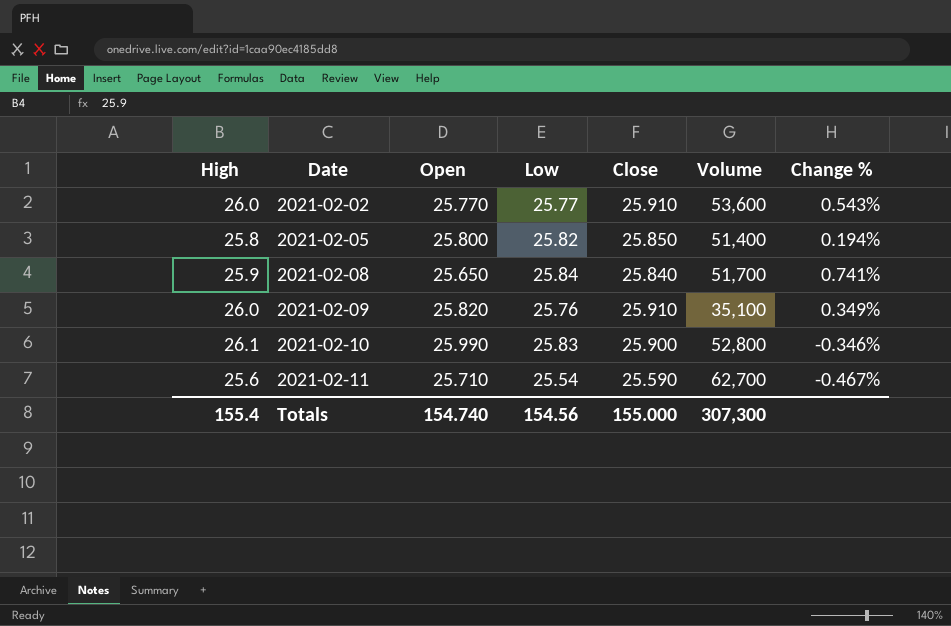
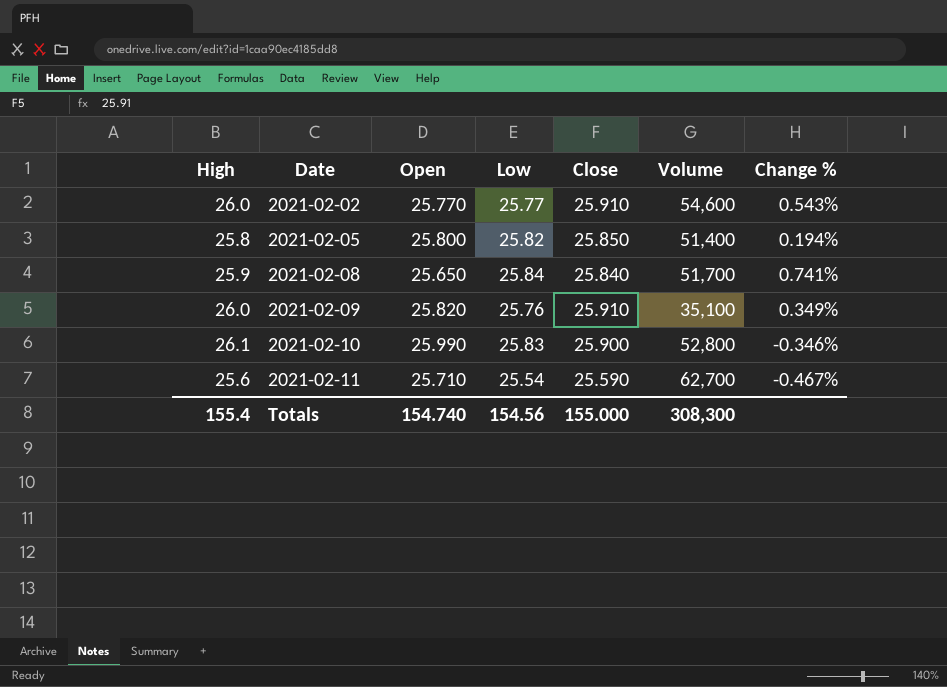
2021-02-02 | Volume: 53,600 -> 54,600
Totals | Volume: 307,300 -> 308,300

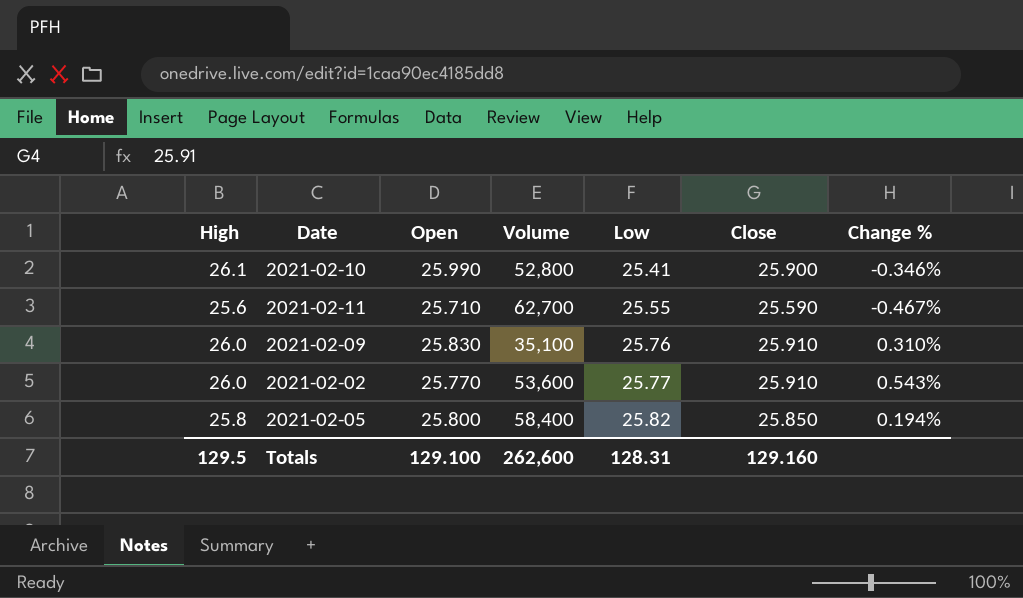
row order: Date ascending -> Low ascending
column Volume | position: 6 -> 4
row 2021-02-08: 25.9 | 25.650 | 25.84 | 25.840 | 51,700 | 0.741% -> none
2021-02-10 | Low: 25.83 -> 25.41
2021-02-11 | Low: 25.54 -> 25.55
2021-02-09 | Open: 25.820 -> 25.830
2021-02-09 | Change %: 0.349% -> 0.310%
2021-02-02 | Volume: 54,600 -> 53,600
2021-02-05 | Volume: 51,400 -> 58,400
Totals | High: 155.4 -> 129.5
Totals | Open: 154.740 -> 129.100
Totals | Volume: 308,300 -> 262,600
Totals | Low: 154.56 -> 128.31
Totals | Close: 155.000 -> 129.160

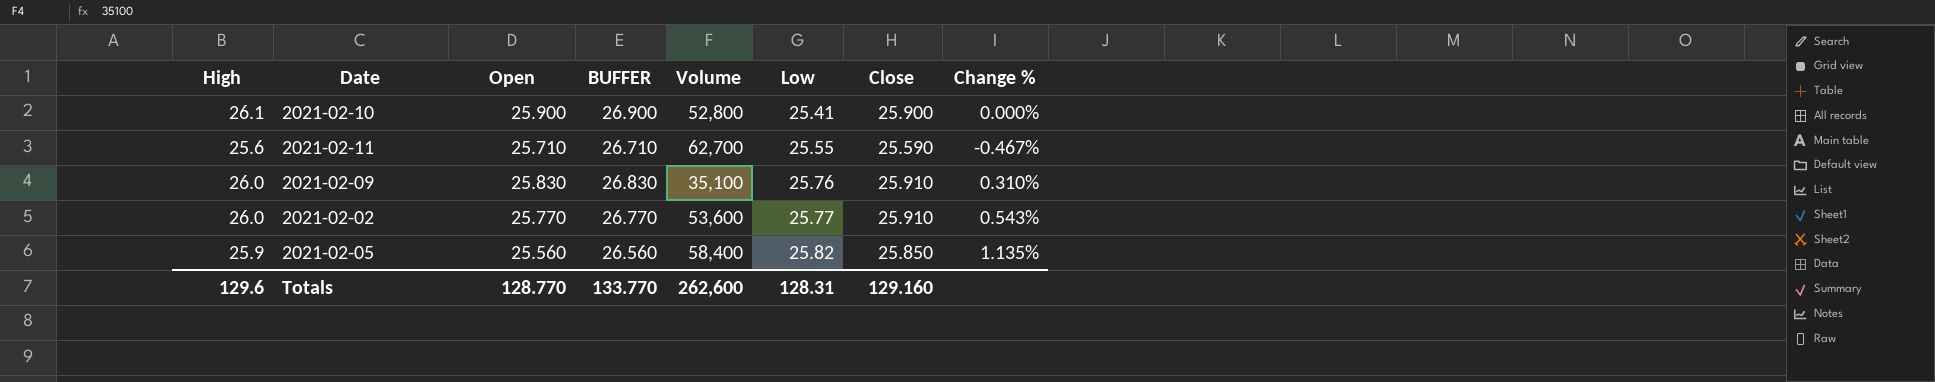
column BUFFER | formula: none -> [Open] + 1
2021-02-10 | Open: 25.990 -> 25.900
2021-02-10 | Change %: -0.346% -> 0.000%
2021-02-05 | High: 25.8 -> 25.9
2021-02-05 | Open: 25.800 -> 25.560
2021-02-05 | Change %: 0.194% -> 1.135%
Totals | High: 129.5 -> 129.6
Totals | Open: 129.100 -> 128.770

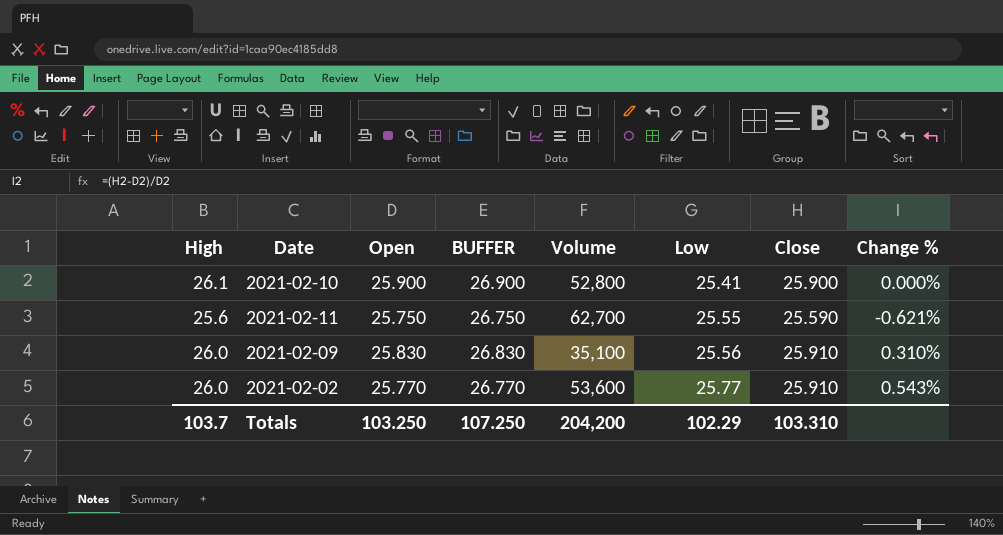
row 2021-02-05: 25.9 | 25.560 | 26.560 | 58,400 | 25.82 | 25.850 | 1.135% -> none
2021-02-11 | Open: 25.710 -> 25.750
2021-02-11 | BUFFER: 26.710 -> 26.750
2021-02-11 | Change %: -0.467% -> -0.621%
2021-02-09 | Low: 25.76 -> 25.56
Totals | High: 129.6 -> 103.7
Totals | Open: 128.770 -> 103.250
Totals | BUFFER: 133.770 -> 107.250
Totals | Volume: 262,600 -> 204,200
Totals | Low: 128.31 -> 102.29
Totals | Close: 129.160 -> 103.310

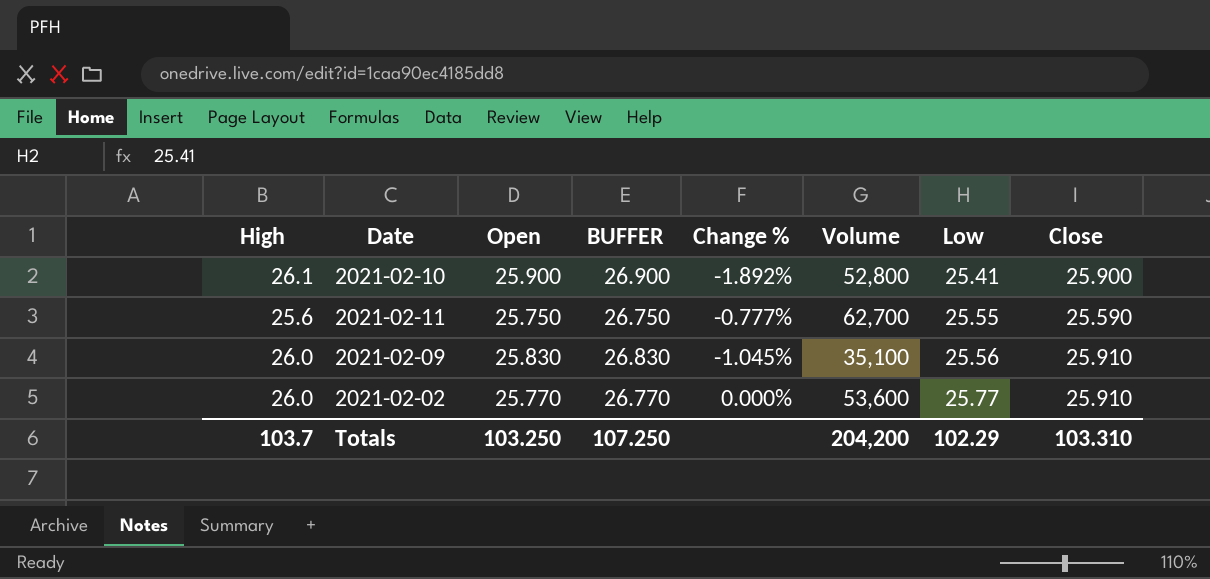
column Change % | formula: ([Close] - [Open]) / [Open] -> ([Low] - [Open]) / [Open]
column Change % | position: 8 -> 5

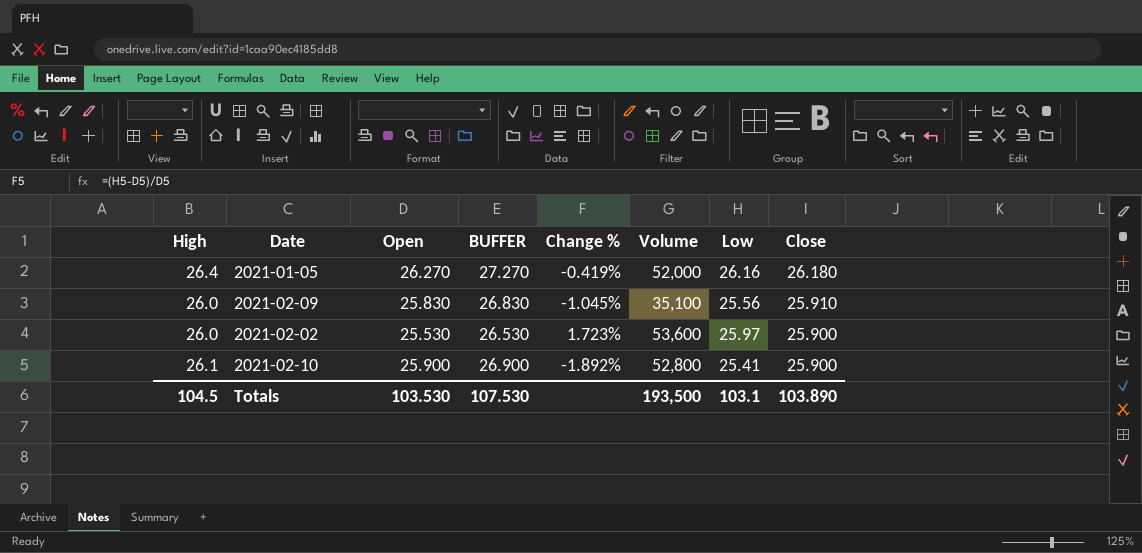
row order: Low ascending -> Close descending
row 2021-02-11: 25.6 | 25.750 | 26.750 | -0.777% | 62,700 | 25.55 | 25.590 -> none
row 2021-01-05: none -> 26.4 | 26.270 | 27.270 | -0.419% | 52,000 | 26.16 | 26.180
2021-02-02 | Open: 25.770 -> 25.530
2021-02-02 | BUFFER: 26.770 -> 26.530
2021-02-02 | Change %: 0.000% -> 1.723%
2021-02-02 | Low: 25.77 -> 25.97
2021-02-02 | Close: 25.910 -> 25.900
Totals | High: 103.7 -> 104.5
Totals | Open: 103.250 -> 103.530
Totals | BUFFER: 107.250 -> 107.530
Totals | Volume: 204,200 -> 193,500
Totals | Low: 102.29 -> 103.1
Totals | Close: 103.310 -> 103.890

